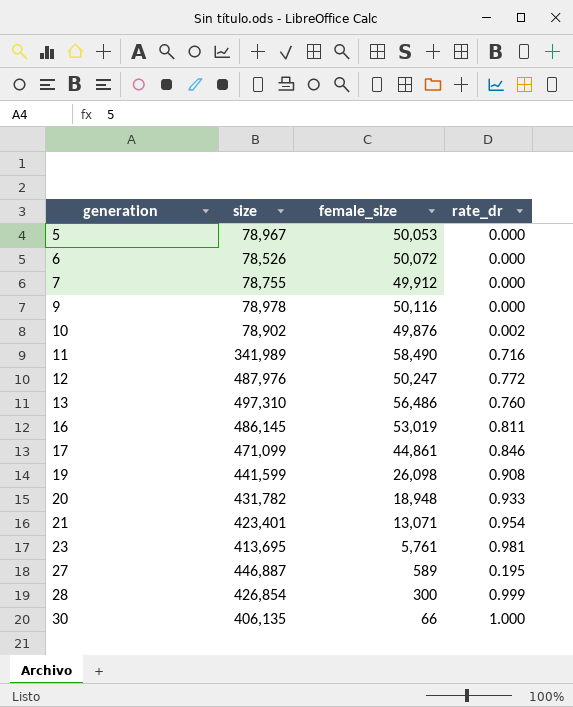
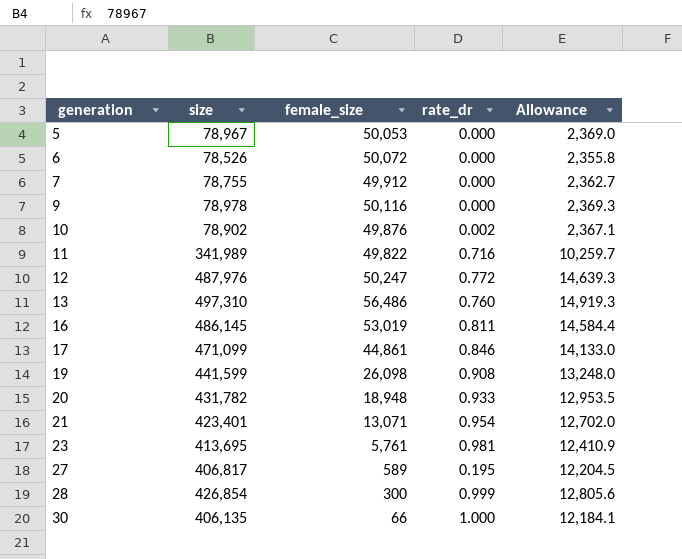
column Allowance | formula: none -> [size] * 0.03
11 | female_size: 58,490 -> 49,822
27 | size: 446,887 -> 406,817

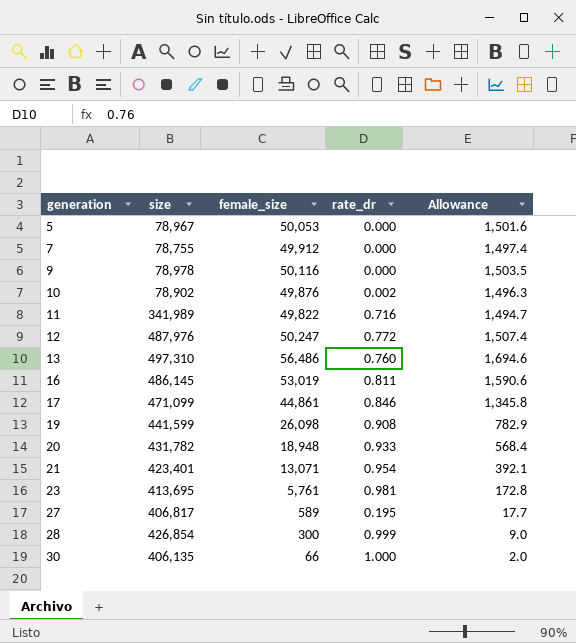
column Allowance | formula: [size] * 0.03 -> [female_size] * 0.03
row 6: 78,526 | 50,072 | 0.000 | 2,355.8 -> none

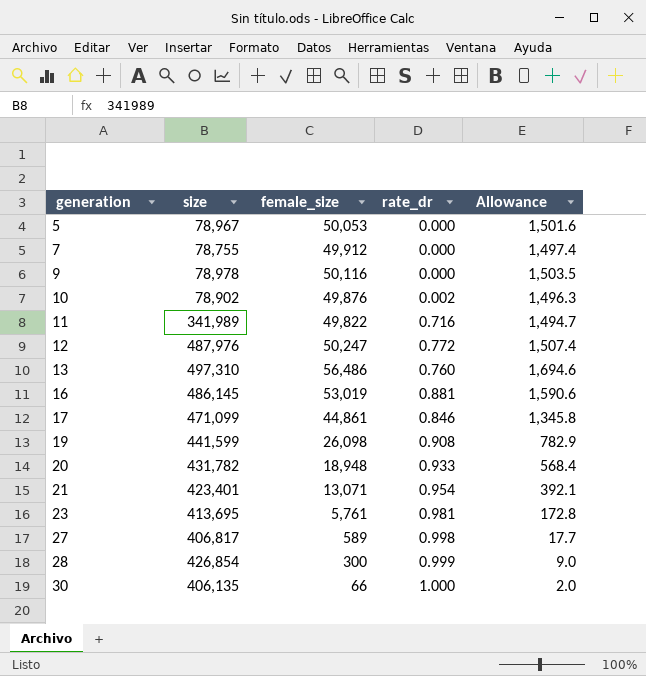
16 | rate_dr: 0.811 -> 0.881
27 | rate_dr: 0.195 -> 0.998

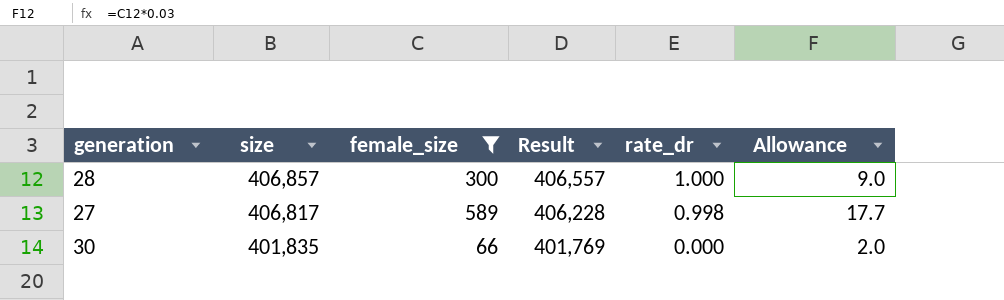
filter: none -> female_size <= 589
row order: generation ascending -> size descending
column Result | formula: none -> [size] - [female_size]
28 | size: 426,854 -> 406,857
28 | rate_dr: 0.999 -> 1.000
30 | size: 406,135 -> 401,835
30 | rate_dr: 1.000 -> 0.000

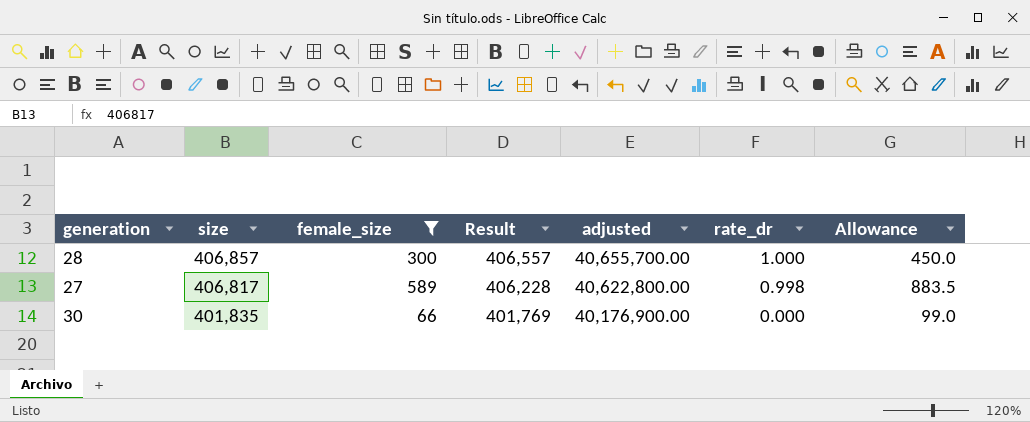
column adjusted | formula: none -> [Result] * 100
column Allowance | formula: [female_size] * 0.03 -> [female_size] * 1.5

